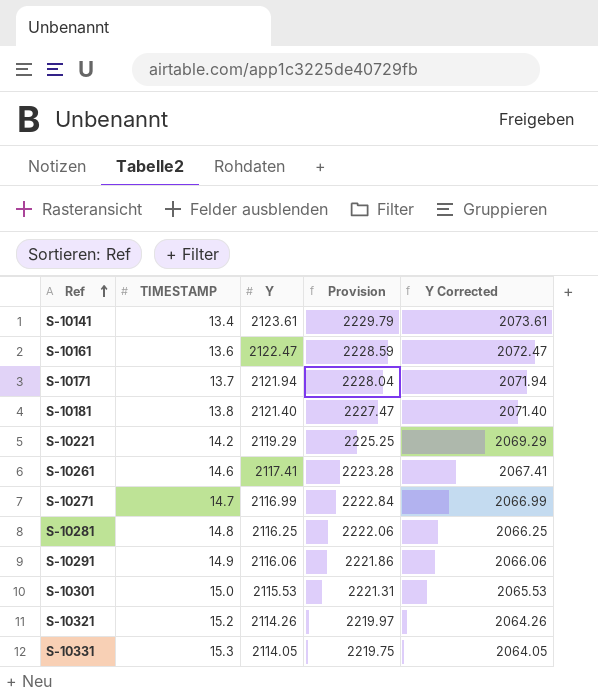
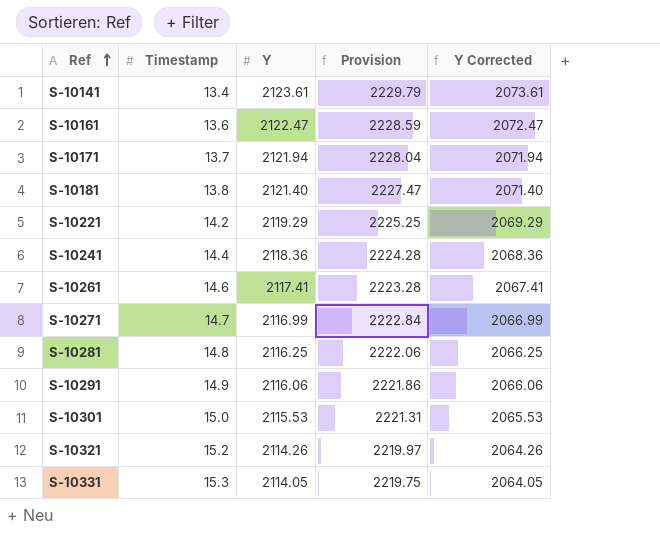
column name: TIMESTAMP -> Timestamp
row S-10241: none -> 14.4 | 2118.36 | 2224.28 | 2068.36

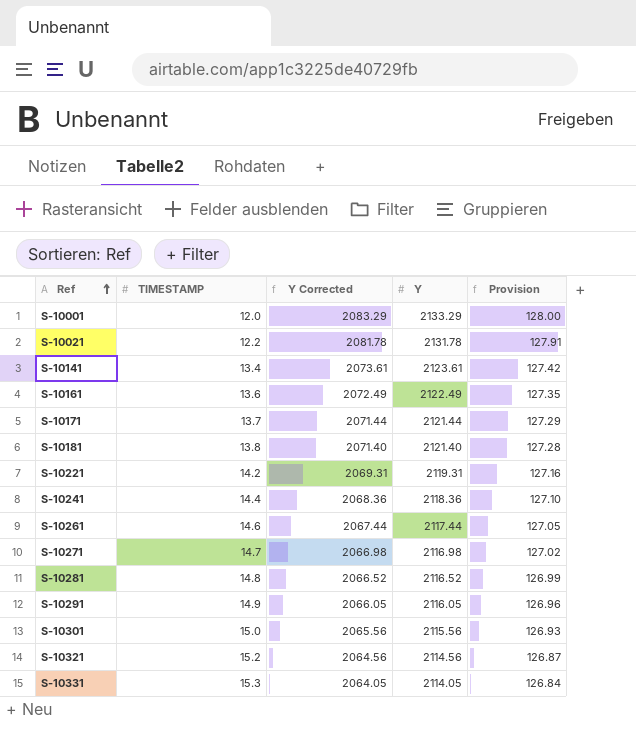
column name: Timestamp -> TIMESTAMP
column Y Corrected | position: 5 -> 3
column Provision | formula: [Y] * 1.05 -> [Y] * 0.06
row S-10001: none -> 12.0 | 2083.29 | 2133.29 | 128.00
row S-10021: none -> 12.2 | 2081.78 | 2131.78 | 127.91
S-10161 | Y Corrected: 2072.47 -> 2072.49
S-10161 | Y: 2122.47 -> 2122.49
S-10171 | Y Corrected: 2071.94 -> 2071.44
S-10171 | Y: 2121.94 -> 2121.44
S-10221 | Y Corrected: 2069.29 -> 2069.31
S-10221 | Y: 2119.29 -> 2119.31
S-10261 | Y Corrected: 2067.41 -> 2067.44
S-10261 | Y: 2117.41 -> 2117.44
S-10271 | Y Corrected: 2066.99 -> 2066.98
S-10271 | Y: 2116.99 -> 2116.98
S-10281 | Y Corrected: 2066.25 -> 2066.52
S-10281 | Y: 2116.25 -> 2116.52
S-10291 | Y Corrected: 2066.06 -> 2066.05
S-10291 | Y: 2116.06 -> 2116.05
S-10301 | Y Corrected: 2065.53 -> 2065.56
S-10301 | Y: 2115.53 -> 2115.56
S-10321 | Y Corrected: 2064.26 -> 2064.56
S-10321 | Y: 2114.26 -> 2114.56

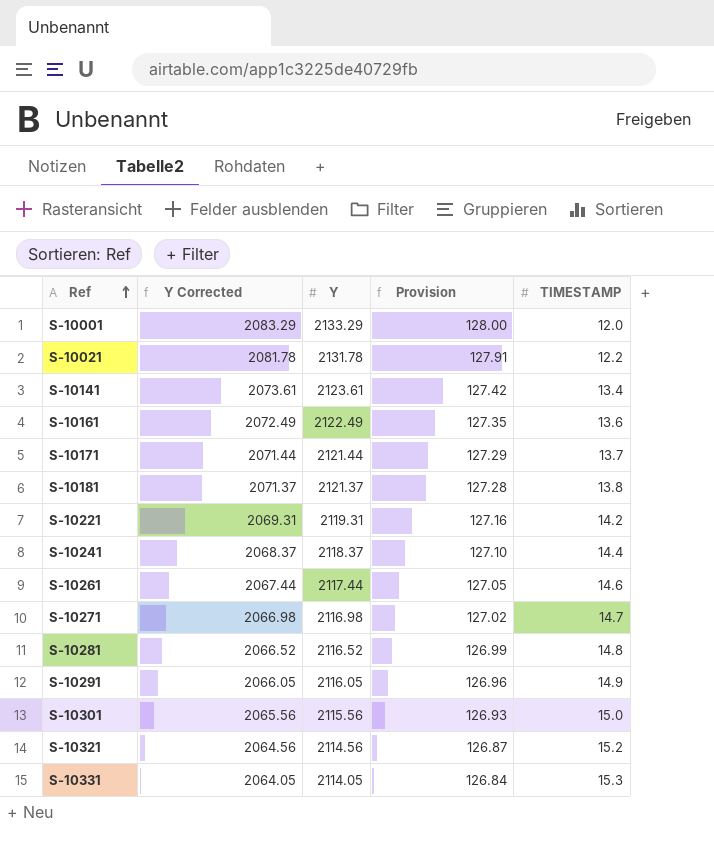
column TIMESTAMP | position: 2 -> 5
S-10181 | Y Corrected: 2071.40 -> 2071.37
S-10181 | Y: 2121.40 -> 2121.37
S-10241 | Y Corrected: 2068.36 -> 2068.37
S-10241 | Y: 2118.36 -> 2118.37

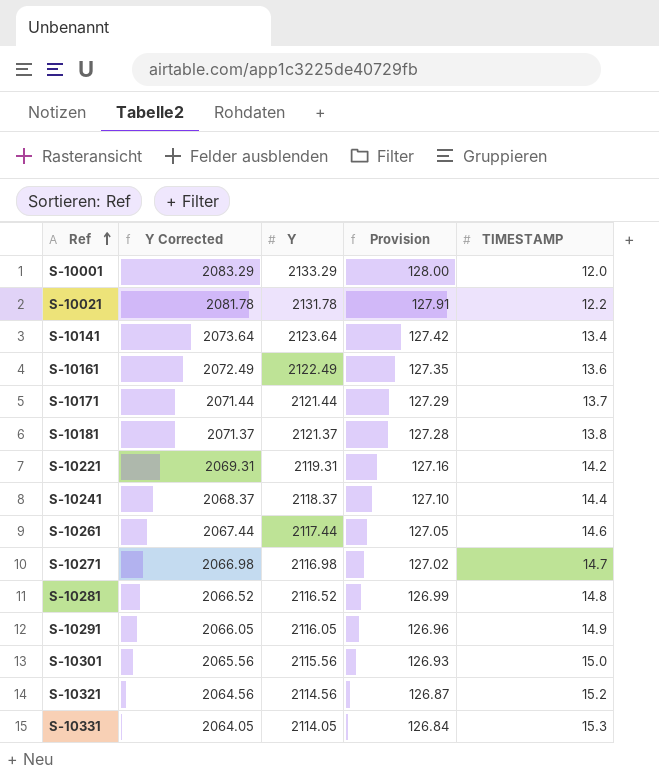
S-10141 | Y Corrected: 2073.61 -> 2073.64
S-10141 | Y: 2123.61 -> 2123.64

